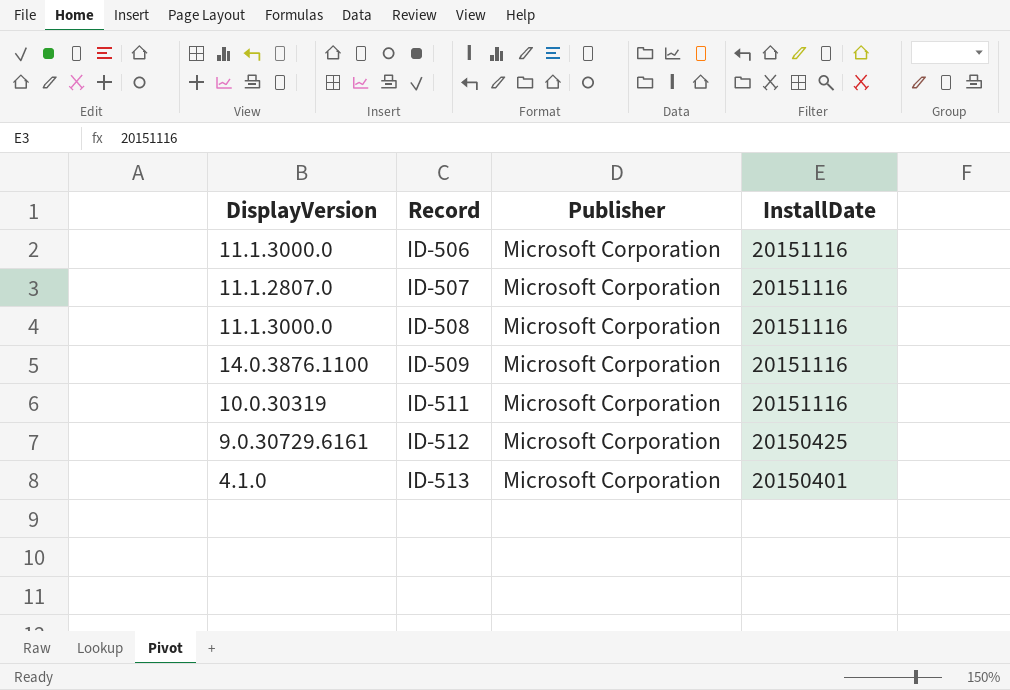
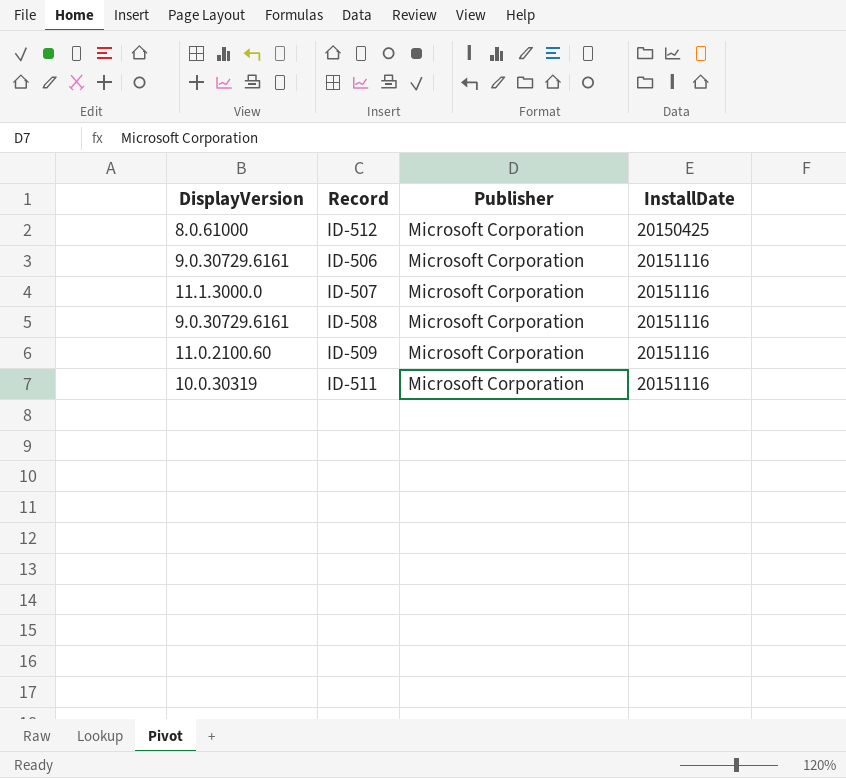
row order: Record ascending -> InstallDate ascending
row ID-513: 4.1.0 | Microsoft Corporation | 20150401 -> none
ID-512 | DisplayVersion: 9.0.30729.6161 -> 8.0.61000
ID-506 | DisplayVersion: 11.1.3000.0 -> 9.0.30729.6161
ID-507 | DisplayVersion: 11.1.2807.0 -> 11.1.3000.0
ID-508 | DisplayVersion: 11.1.3000.0 -> 9.0.30729.6161
ID-509 | DisplayVersion: 14.0.3876.1100 -> 11.0.2100.60

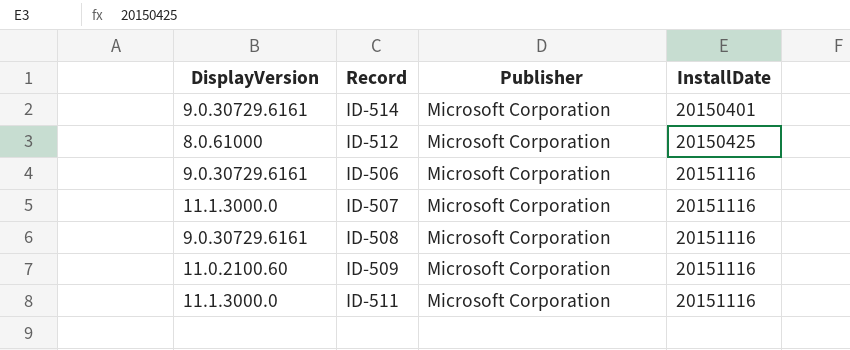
row ID-514: none -> 9.0.30729.6161 | Microsoft Corporation | 20150401
ID-511 | DisplayVersion: 10.0.30319 -> 11.1.3000.0

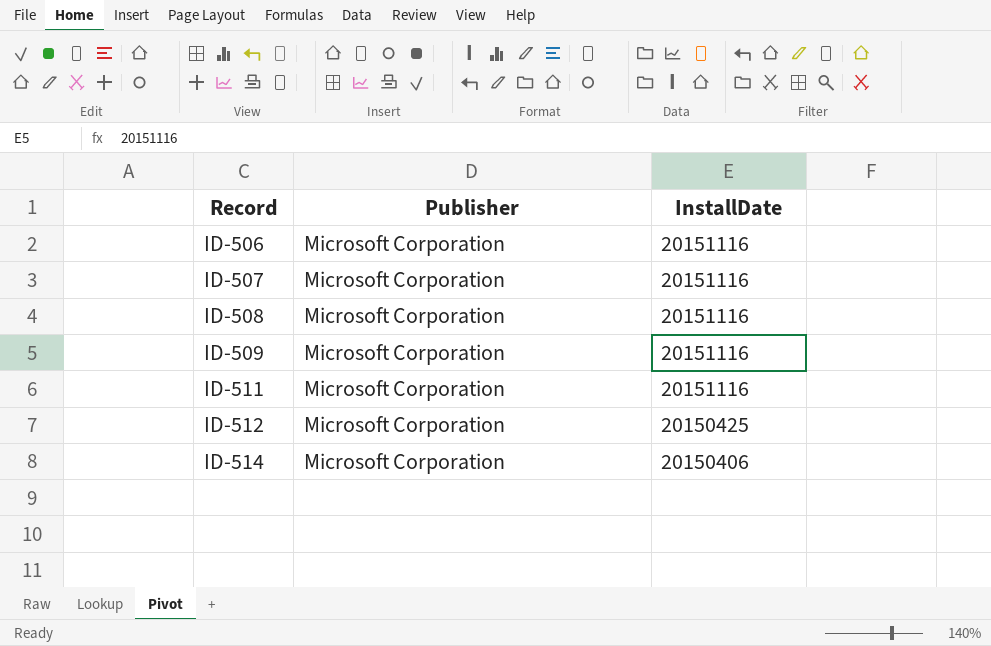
row order: InstallDate ascending -> Record ascending
column DisplayVersion | position: 1 -> none
ID-514 | InstallDate: 20150401 -> 20150406

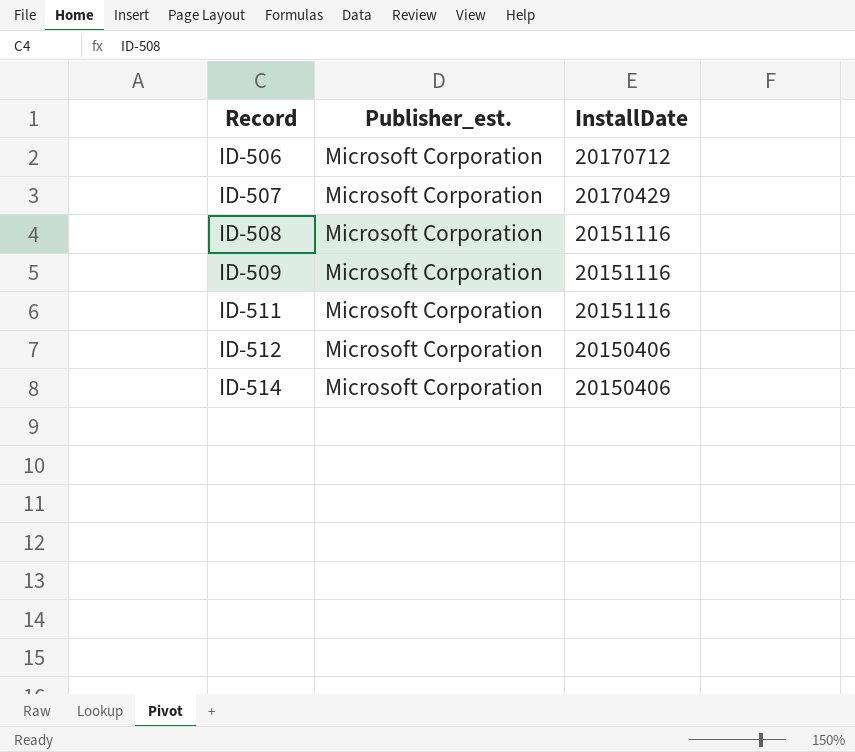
column name: Publisher -> Publisher_est.
ID-506 | InstallDate: 20151116 -> 20170712
ID-507 | InstallDate: 20151116 -> 20170429
ID-512 | InstallDate: 20150425 -> 20150406

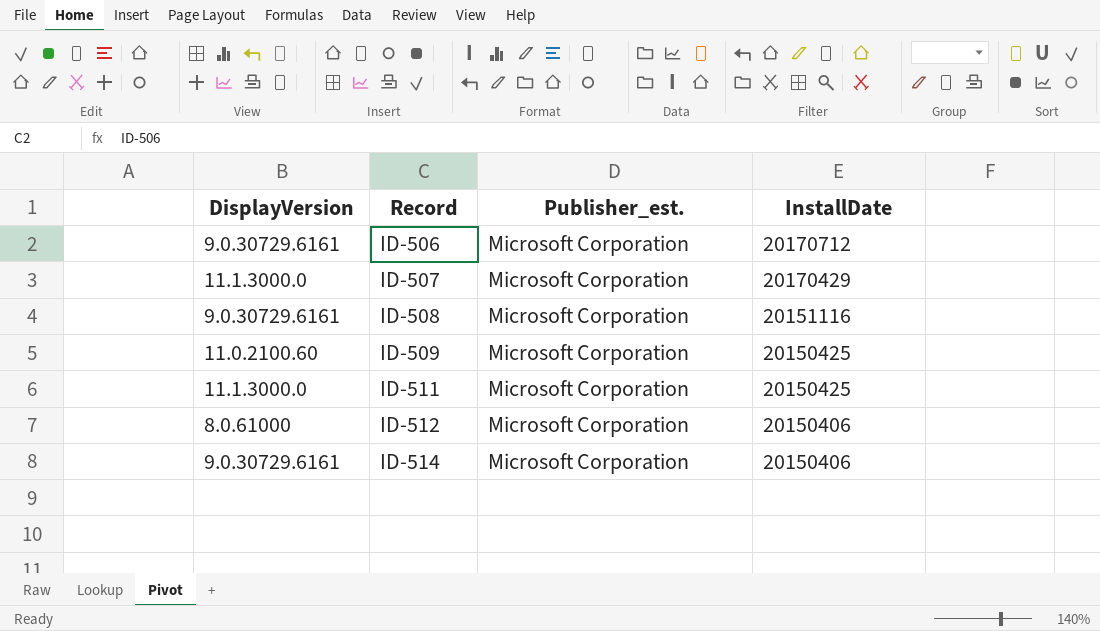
column DisplayVersion | position: none -> 1
ID-509 | InstallDate: 20151116 -> 20150425
ID-511 | InstallDate: 20151116 -> 20150425

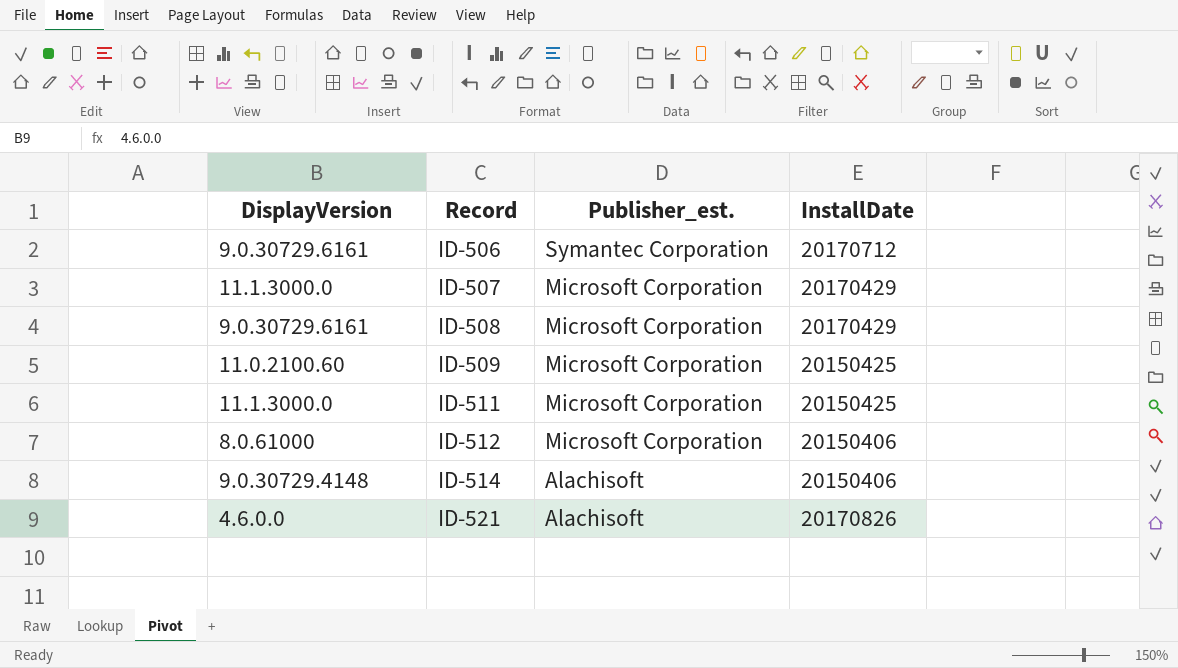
ID-506 | Publisher_est.: Microsoft Corporation -> Symantec Corporation
ID-508 | InstallDate: 20151116 -> 20170429
ID-514 | DisplayVersion: 9.0.30729.6161 -> 9.0.30729.4148
ID-514 | Publisher_est.: Microsoft Corporation -> Alachisoft
row ID-521: none -> 4.6.0.0 | Alachisoft | 20170826

